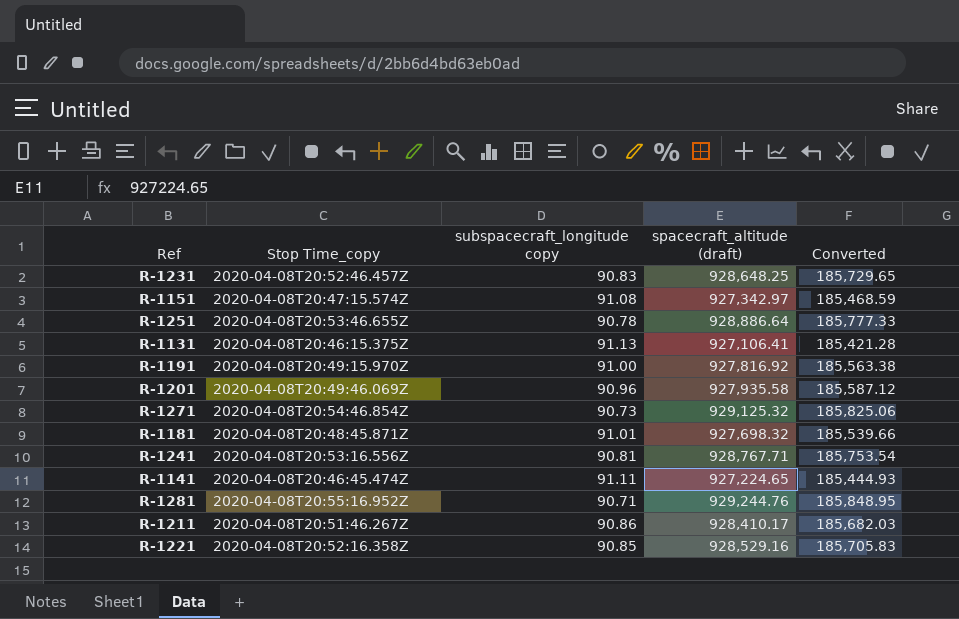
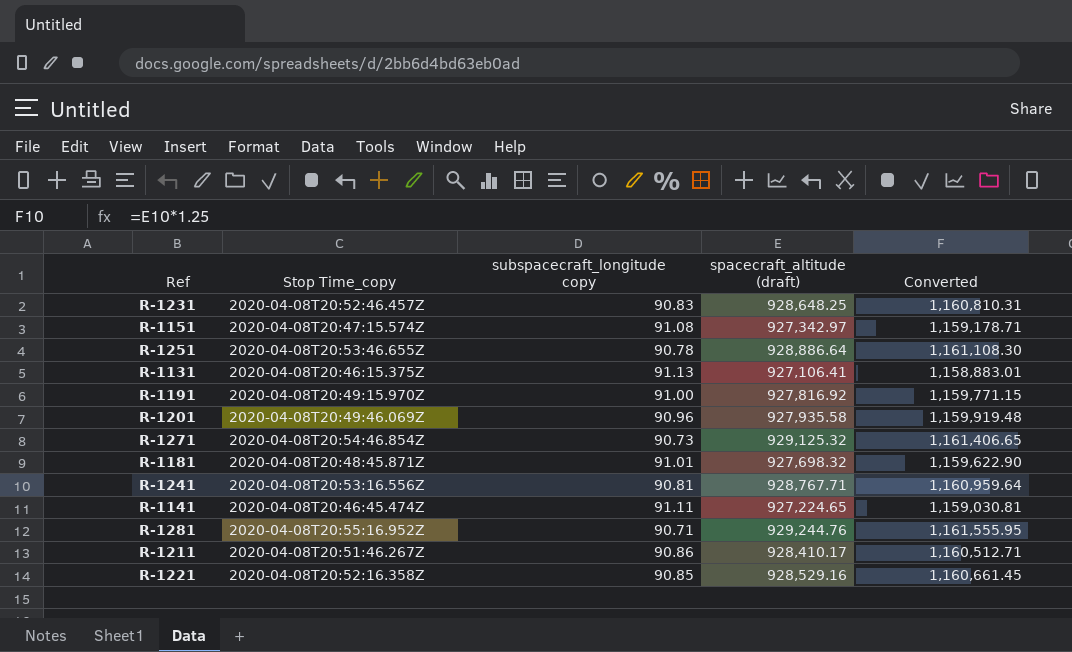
column Converted | formula: [spacecraft_altitude (draft)] * 0.2 -> [spacecraft_altitude (draft)] * 1.25

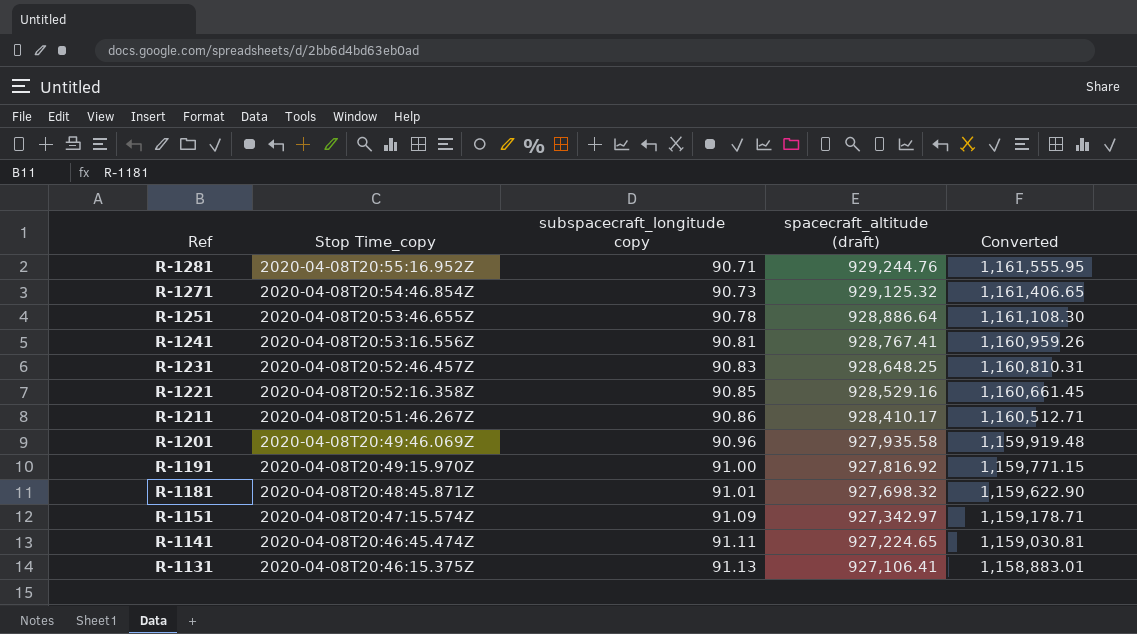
row order: none -> Ref descending
R-1241 | spacecraft_altitude (draft): 928,767.71 -> 928,767.41
R-1241 | Converted: 1,160,959.64 -> 1,160,959.26
R-1151 | subspacecraft_longitude copy: 91.08 -> 91.09

